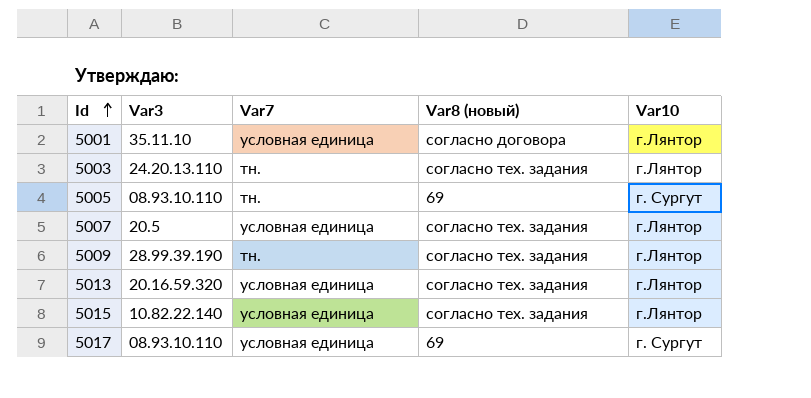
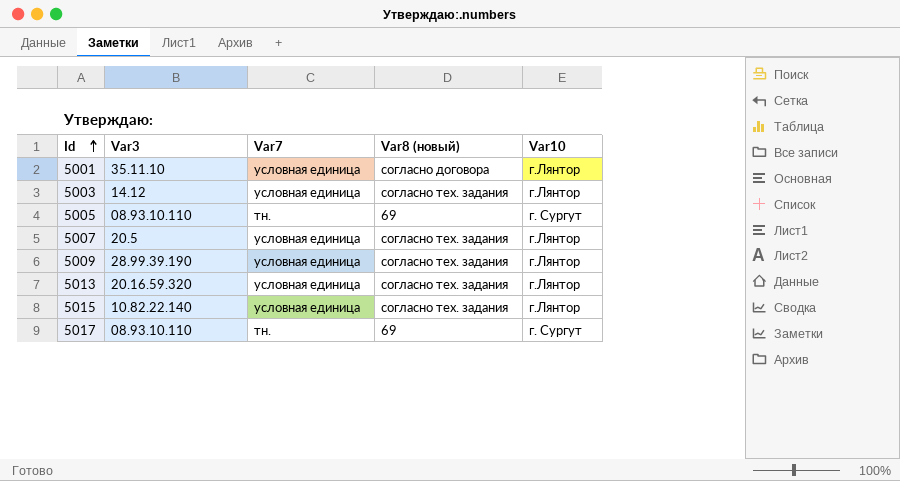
5003 | Var3: 24.20.13.110 -> 14.12
5003 | Var7: тн. -> условная единица
5009 | Var7: тн. -> условная единица
5017 | Var7: условная единица -> тн.

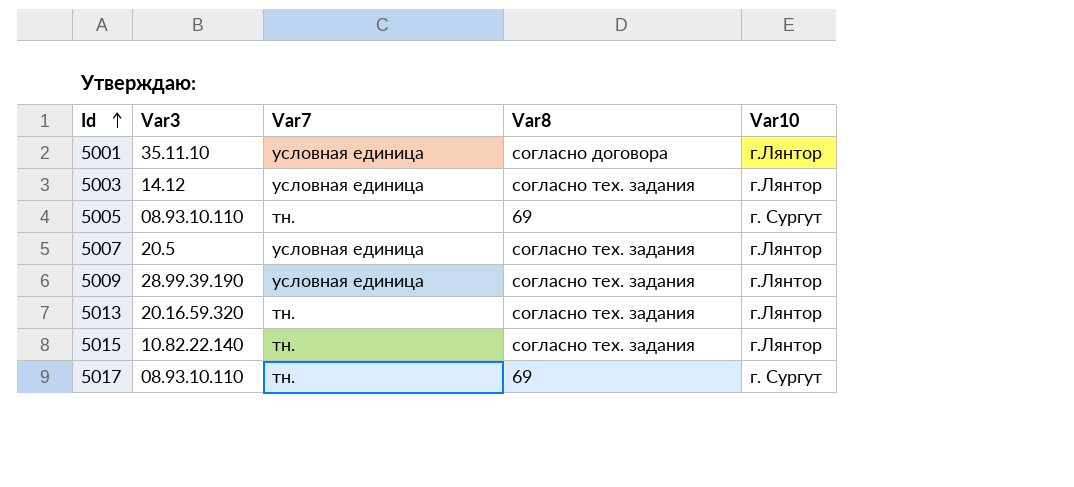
column name: Var8 (новый) -> Var8
5013 | Var7: условная единица -> тн.
5015 | Var7: условная единица -> тн.

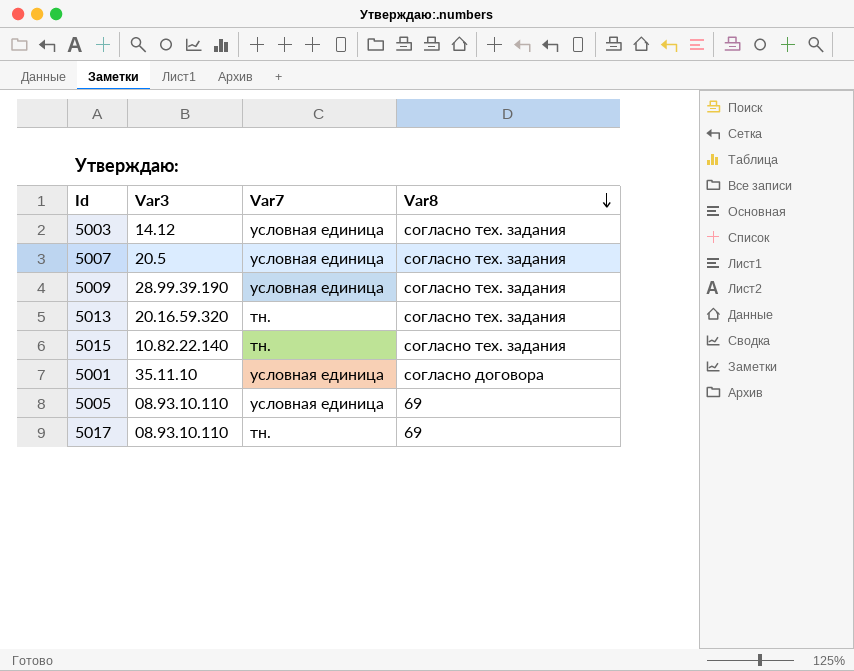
row order: Id ascending -> Var8 descending
column Var10 | position: 5 -> none
5005 | Var7: тн. -> условная единица

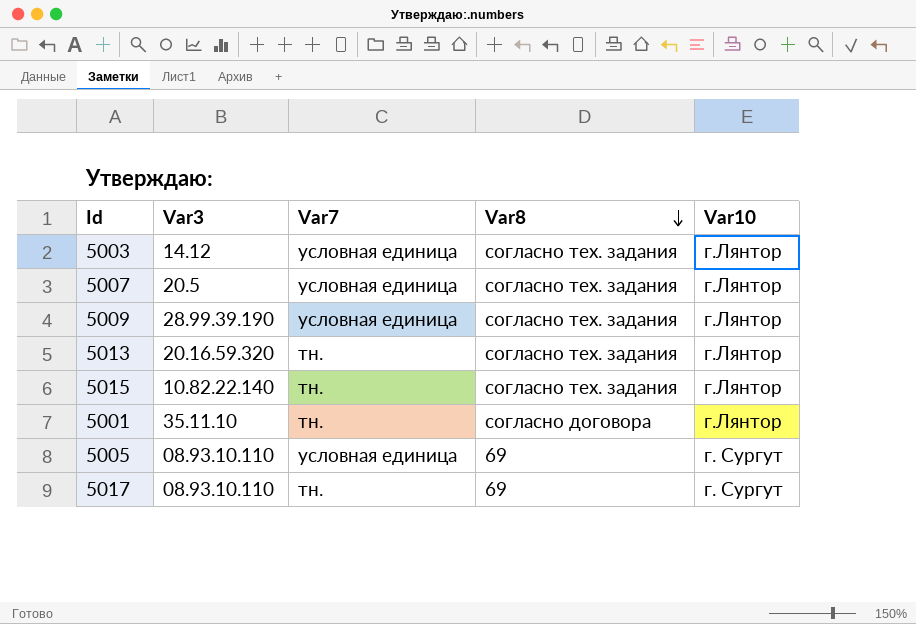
column Var10 | position: none -> 5
5001 | Var7: условная единица -> тн.

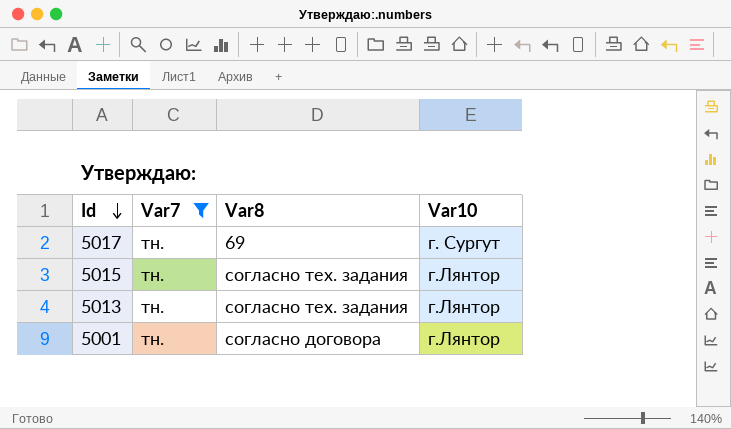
filter: none -> Var7 = тн.
row order: Var8 descending -> Id descending
column Var3 | position: 2 -> none

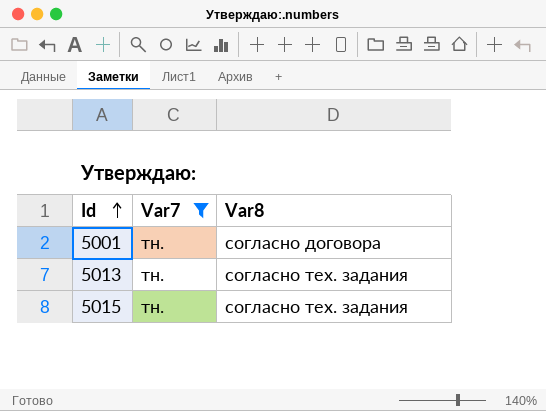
row order: Id descending -> Id ascending
column Var10 | position: 4 -> none
row 5017: тн. | 69 | г. Сургут -> none

